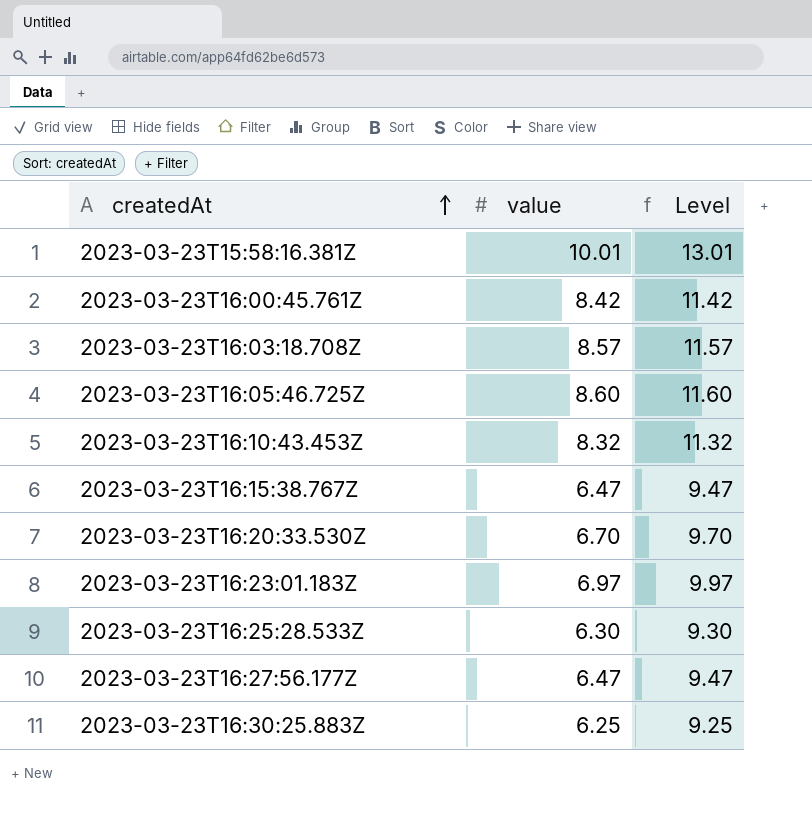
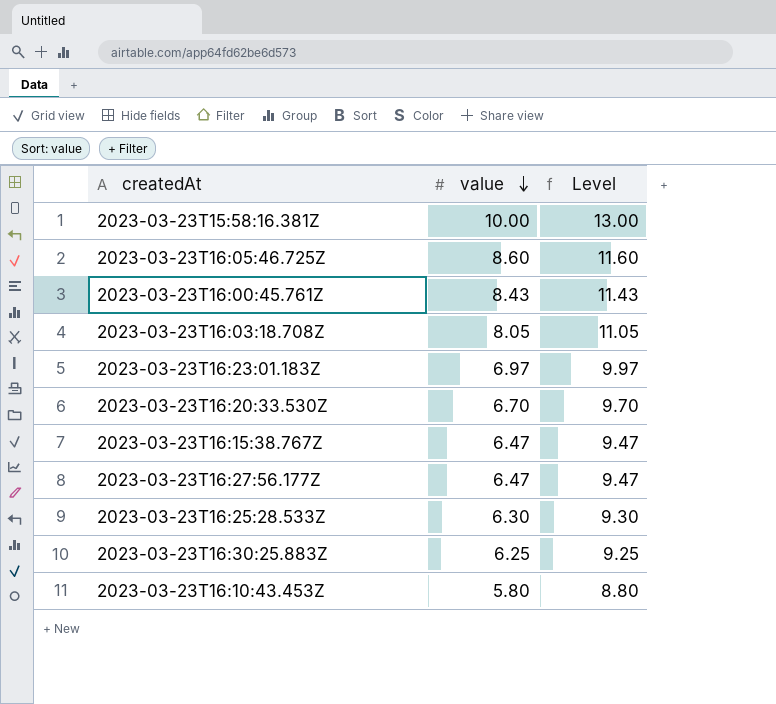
row order: createdAt ascending -> value descending
2023-03-23T15:58:16.381Z | value: 10.01 -> 10.00
2023-03-23T15:58:16.381Z | Level: 13.01 -> 13.00
2023-03-23T16:00:45.761Z | value: 8.42 -> 8.43
2023-03-23T16:00:45.761Z | Level: 11.42 -> 11.43
2023-03-23T16:03:18.708Z | value: 8.57 -> 8.05
2023-03-23T16:03:18.708Z | Level: 11.57 -> 11.05
2023-03-23T16:10:43.453Z | value: 8.32 -> 5.80
2023-03-23T16:10:43.453Z | Level: 11.32 -> 8.80

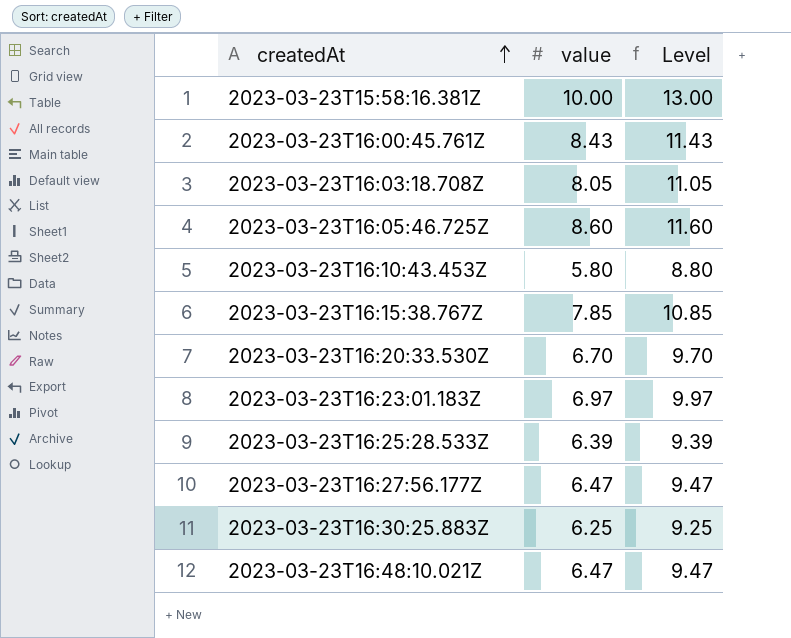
row order: value descending -> createdAt ascending
2023-03-23T16:15:38.767Z | value: 6.47 -> 7.85
2023-03-23T16:15:38.767Z | Level: 9.47 -> 10.85
2023-03-23T16:25:28.533Z | value: 6.30 -> 6.39
2023-03-23T16:25:28.533Z | Level: 9.30 -> 9.39
row 2023-03-23T16:48:10.021Z: none -> 6.47 | 9.47

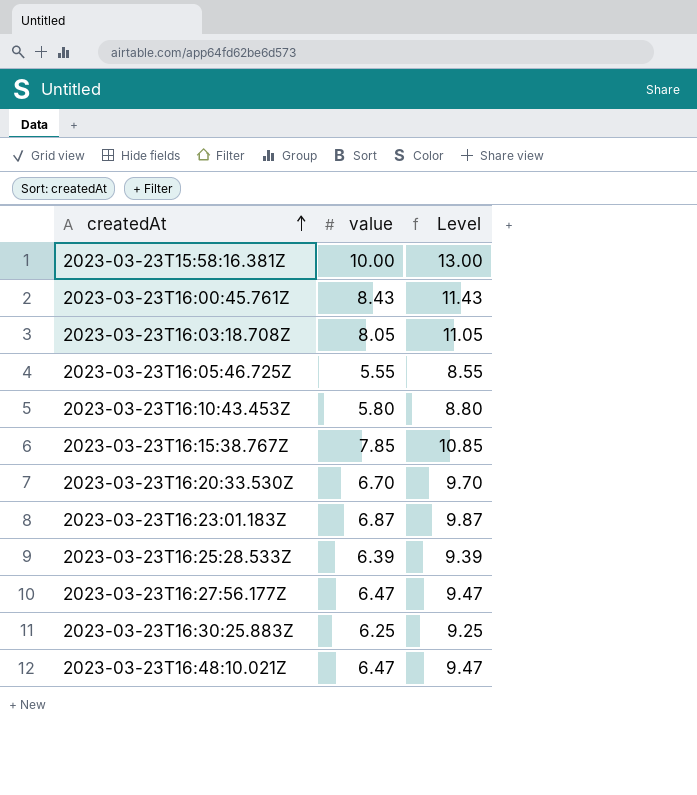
2023-03-23T16:05:46.725Z | value: 8.60 -> 5.55
2023-03-23T16:05:46.725Z | Level: 11.60 -> 8.55
2023-03-23T16:23:01.183Z | value: 6.97 -> 6.87
2023-03-23T16:23:01.183Z | Level: 9.97 -> 9.87

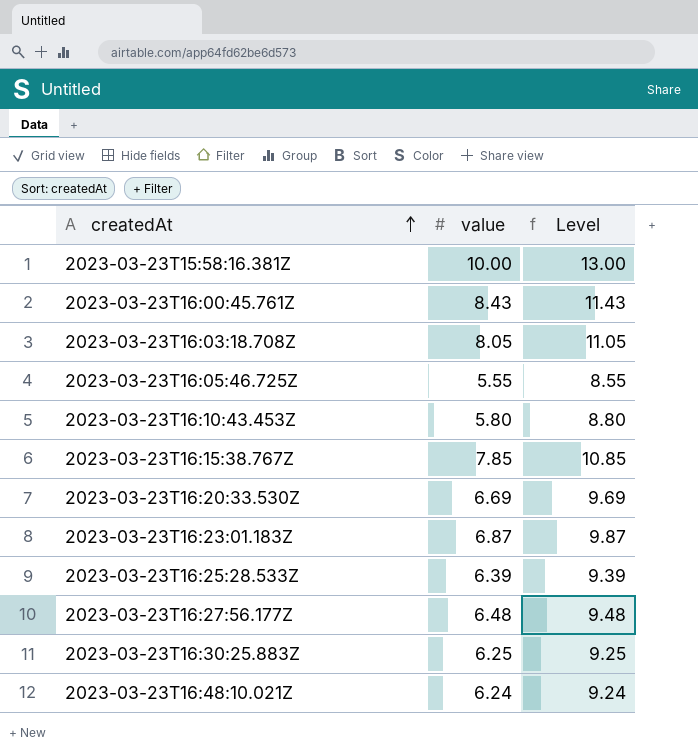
2023-03-23T16:20:33.530Z | value: 6.70 -> 6.69
2023-03-23T16:20:33.530Z | Level: 9.70 -> 9.69
2023-03-23T16:27:56.177Z | value: 6.47 -> 6.48
2023-03-23T16:27:56.177Z | Level: 9.47 -> 9.48
2023-03-23T16:48:10.021Z | value: 6.47 -> 6.24
2023-03-23T16:48:10.021Z | Level: 9.47 -> 9.24

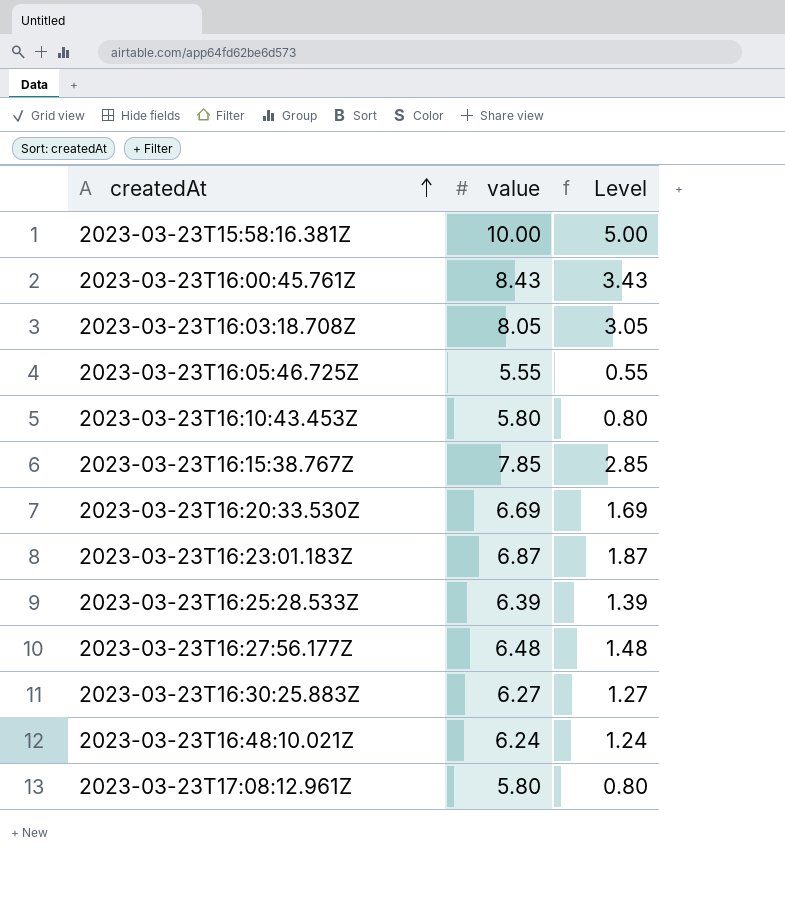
column Level | formula: [value] + 3 -> [value] - 5
2023-03-23T16:30:25.883Z | value: 6.25 -> 6.27
row 2023-03-23T17:08:12.961Z: none -> 5.80 | 0.80

